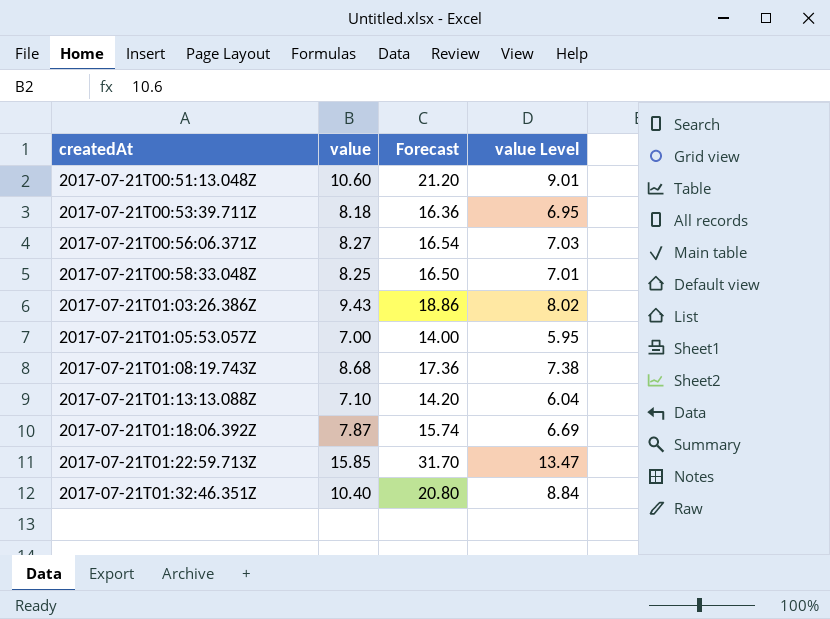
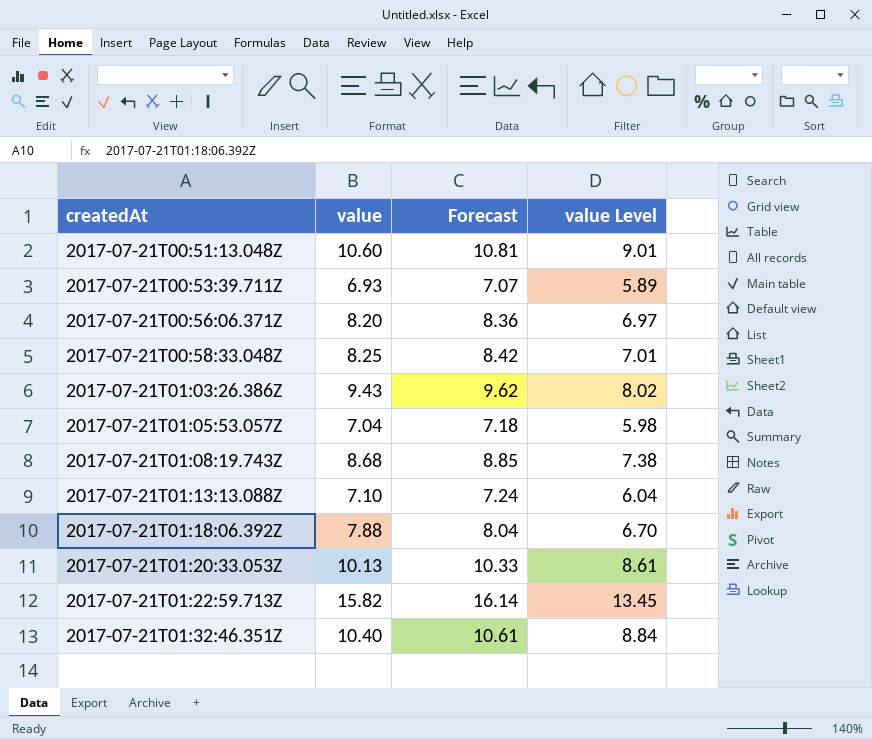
column Forecast | formula: [value] * 2 -> [value] * 1.02
2017-07-21T00:53:39.711Z | value: 8.18 -> 6.93
2017-07-21T00:53:39.711Z | value Level: 6.95 -> 5.89
2017-07-21T00:56:06.371Z | value: 8.27 -> 8.20
2017-07-21T00:56:06.371Z | value Level: 7.03 -> 6.97
2017-07-21T01:05:53.057Z | value: 7.00 -> 7.04
2017-07-21T01:05:53.057Z | value Level: 5.95 -> 5.98
2017-07-21T01:18:06.392Z | value: 7.87 -> 7.88
2017-07-21T01:18:06.392Z | value Level: 6.69 -> 6.70
row 2017-07-21T01:20:33.053Z: none -> 10.13 | 10.33 | 8.61
2017-07-21T01:22:59.713Z | value: 15.85 -> 15.82
2017-07-21T01:22:59.713Z | value Level: 13.47 -> 13.45

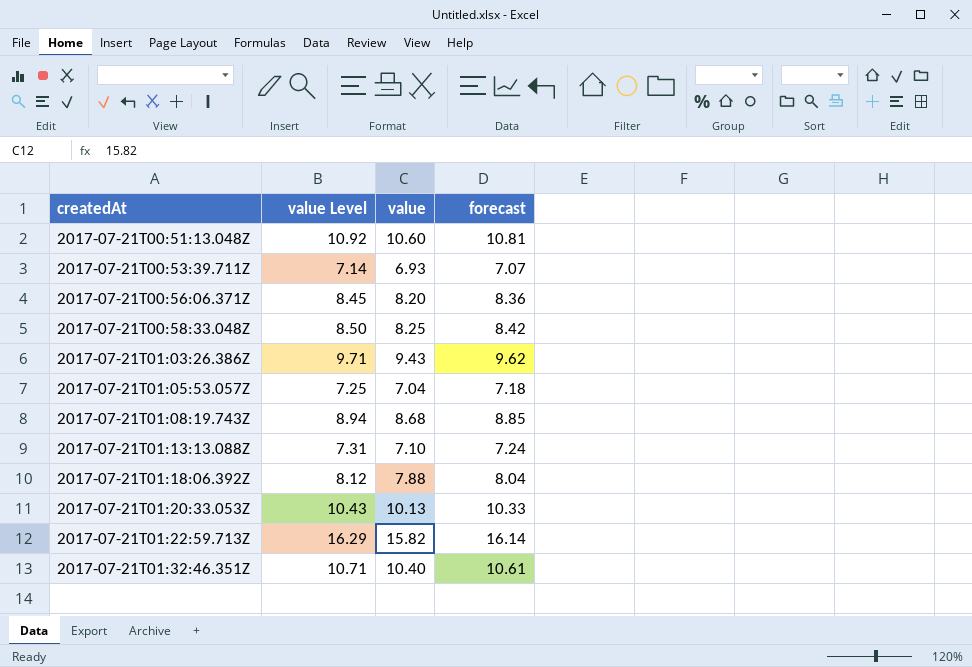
column value Level | formula: [value] * 0.85 -> [value] * 1.03
column value Level | position: 4 -> 2
column name: Forecast -> forecast

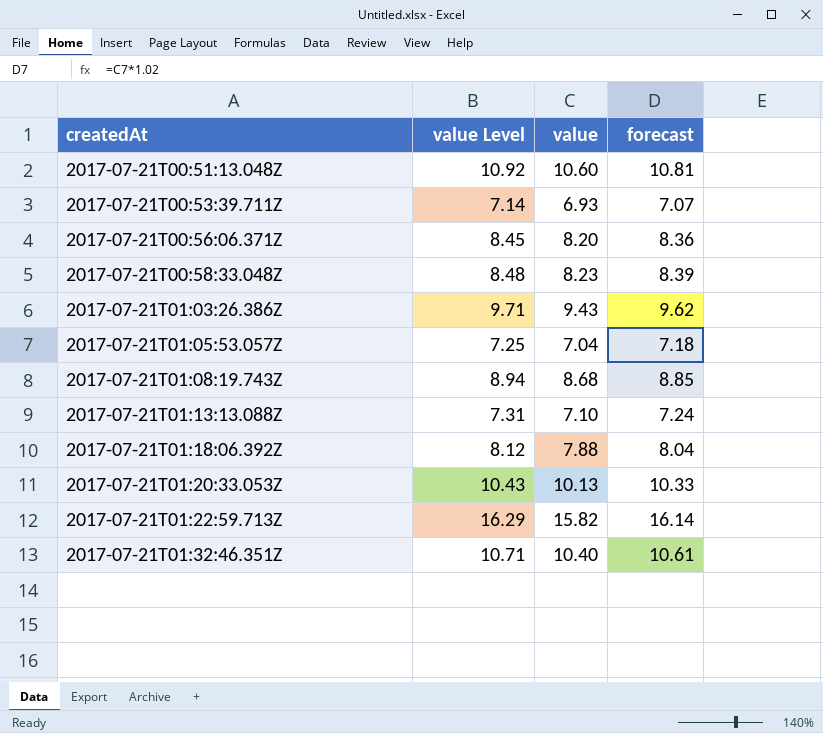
2017-07-21T00:58:33.048Z | value Level: 8.50 -> 8.48
2017-07-21T00:58:33.048Z | value: 8.25 -> 8.23
2017-07-21T00:58:33.048Z | forecast: 8.42 -> 8.39

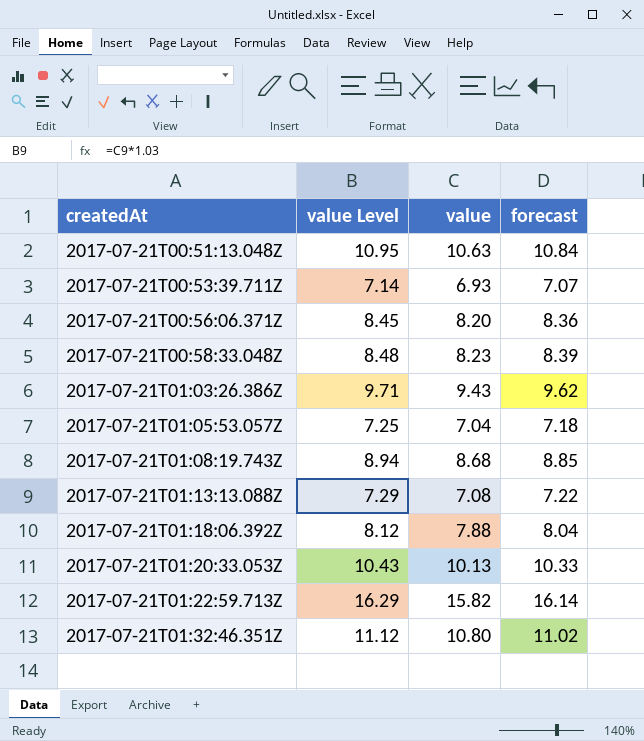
2017-07-21T00:51:13.048Z | value Level: 10.92 -> 10.95
2017-07-21T00:51:13.048Z | value: 10.60 -> 10.63
2017-07-21T00:51:13.048Z | forecast: 10.81 -> 10.84
2017-07-21T01:13:13.088Z | value Level: 7.31 -> 7.29
2017-07-21T01:13:13.088Z | value: 7.10 -> 7.08
2017-07-21T01:13:13.088Z | forecast: 7.24 -> 7.22
2017-07-21T01:32:46.351Z | value Level: 10.71 -> 11.12
2017-07-21T01:32:46.351Z | value: 10.40 -> 10.80
2017-07-21T01:32:46.351Z | forecast: 10.61 -> 11.02

